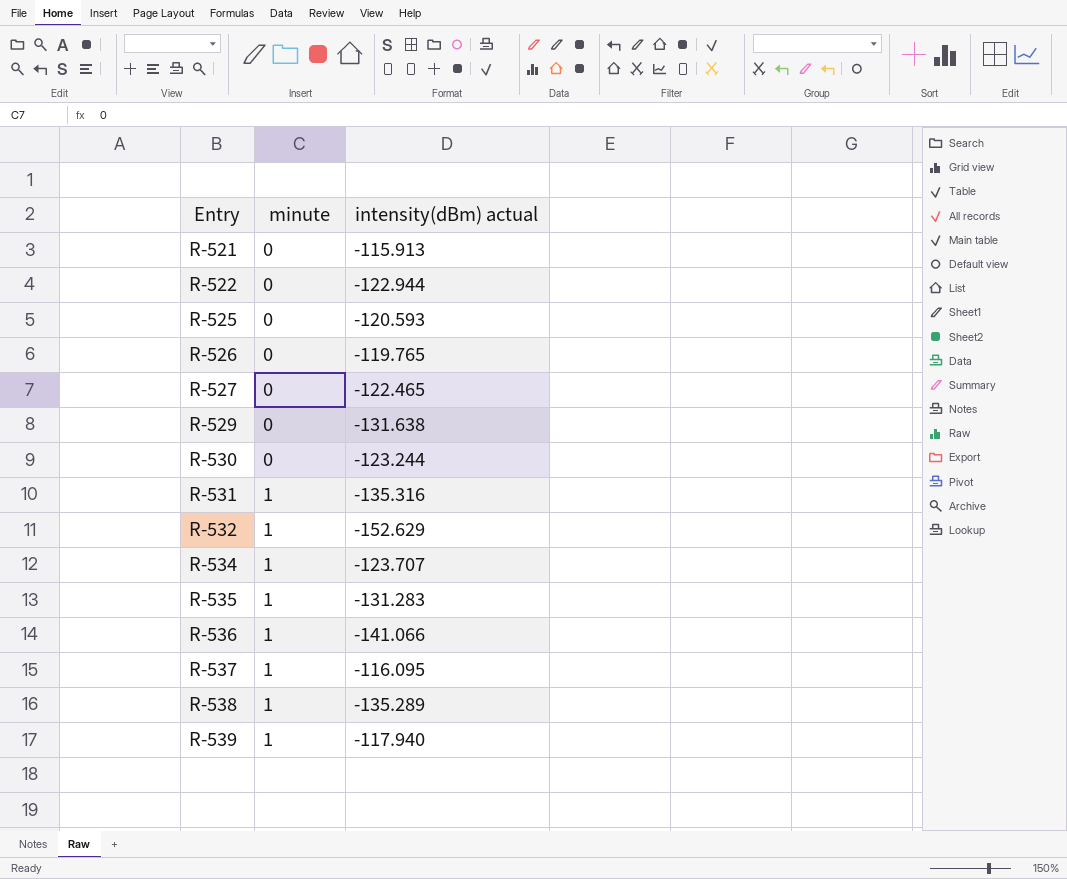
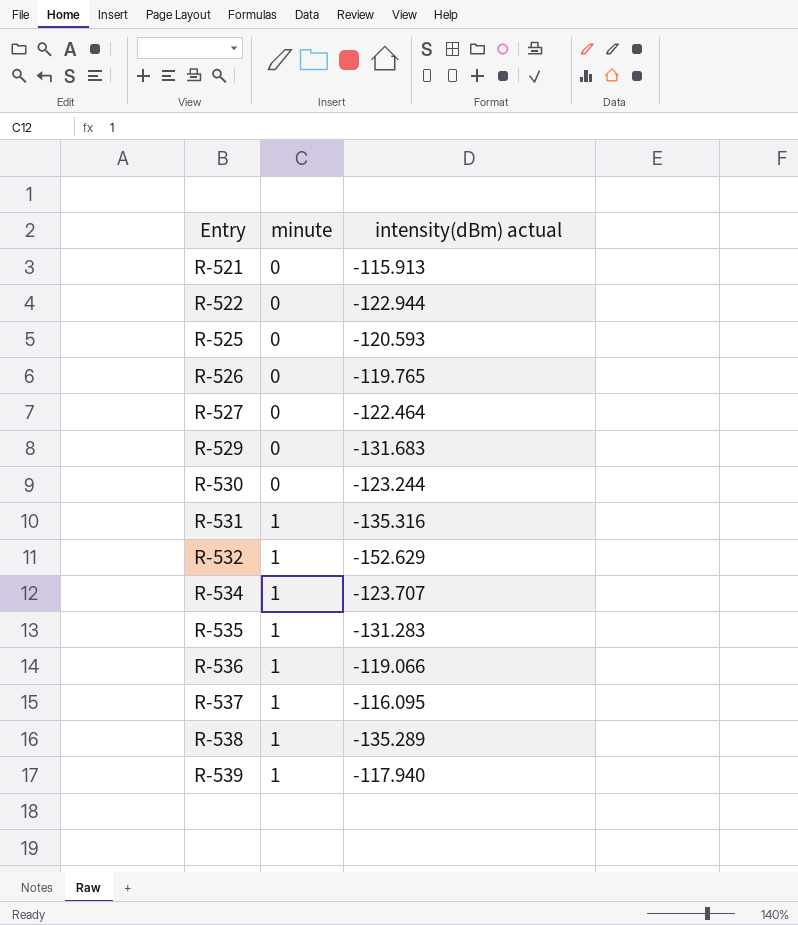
R-527 | intensity(dBm) actual: -122.465 -> -122.464
R-529 | intensity(dBm) actual: -131.638 -> -131.683
R-536 | intensity(dBm) actual: -141.066 -> -119.066

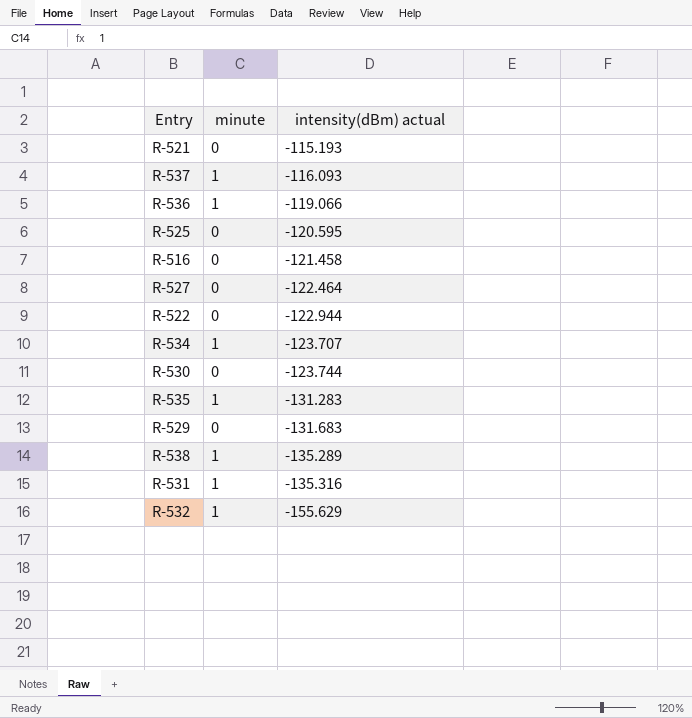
row order: Entry ascending -> intensity(dBm) actual descending
row R-526: 0 | -119.765 -> none
row R-539: 1 | -117.940 -> none
R-521 | intensity(dBm) actual: -115.913 -> -115.193
R-537 | intensity(dBm) actual: -116.095 -> -116.093
R-525 | intensity(dBm) actual: -120.593 -> -120.595
row R-516: none -> 0 | -121.458
R-530 | intensity(dBm) actual: -123.244 -> -123.744
R-532 | intensity(dBm) actual: -152.629 -> -155.629

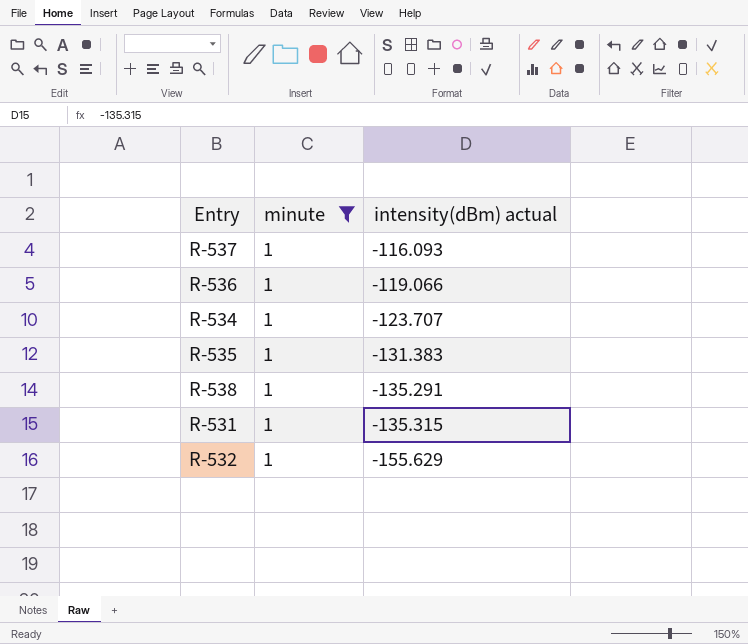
filter: none -> minute = 1
R-535 | intensity(dBm) actual: -131.283 -> -131.383
R-538 | intensity(dBm) actual: -135.289 -> -135.291
R-531 | intensity(dBm) actual: -135.316 -> -135.315

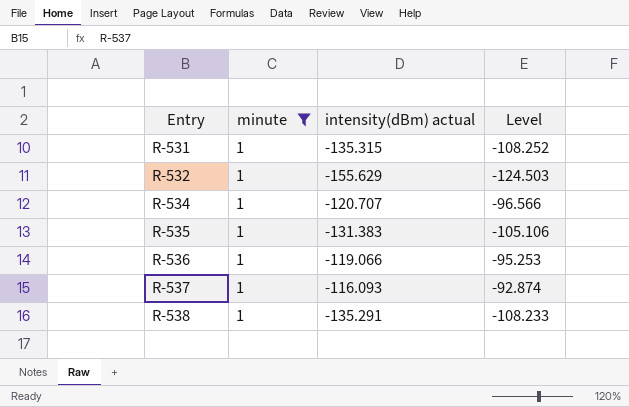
row order: intensity(dBm) actual descending -> Entry ascending
column Level | formula: none -> [intensity(dBm) actual] * 0.8
R-534 | intensity(dBm) actual: -123.707 -> -120.707

